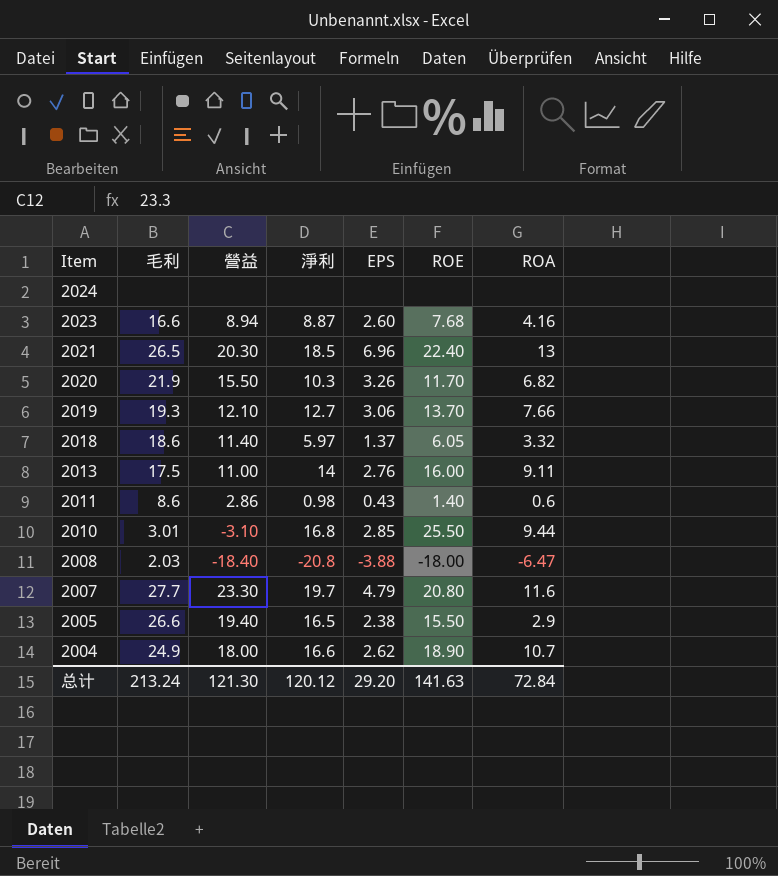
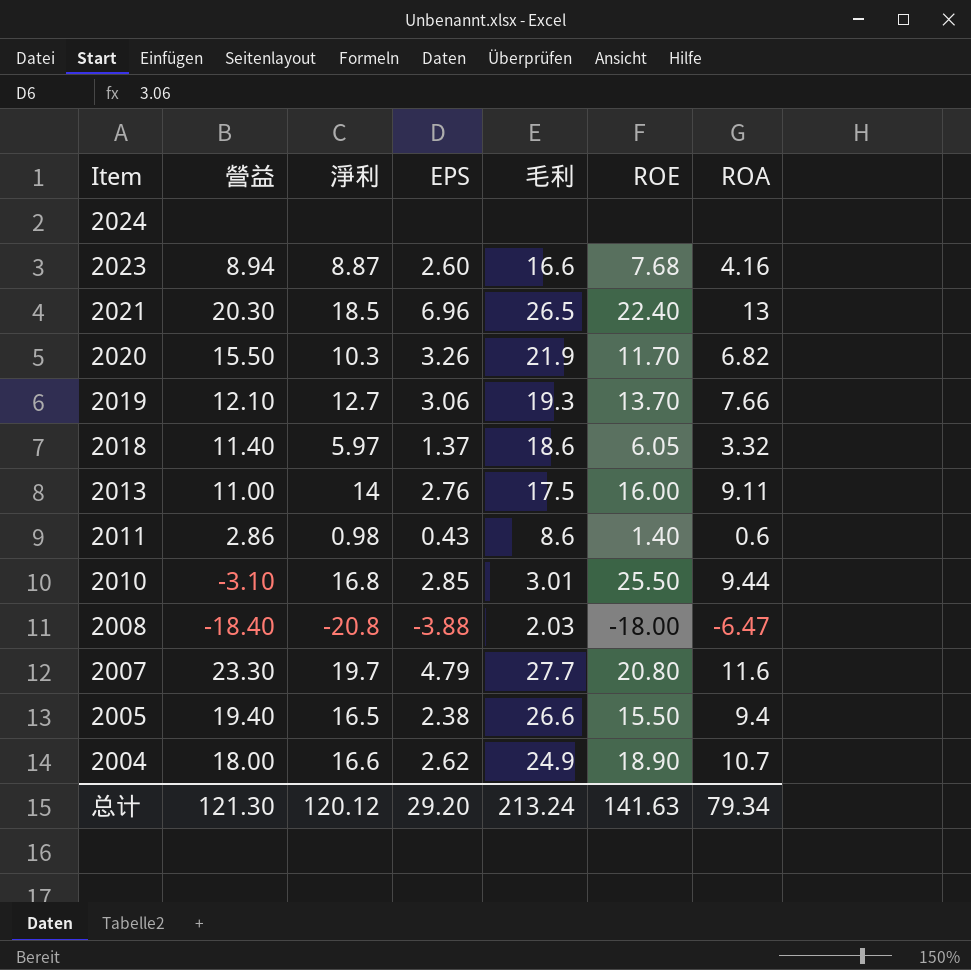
column 毛利 | position: 2 -> 5
2005 | ROA: 2.9 -> 9.4
总计 | ROA: 72.84 -> 79.34

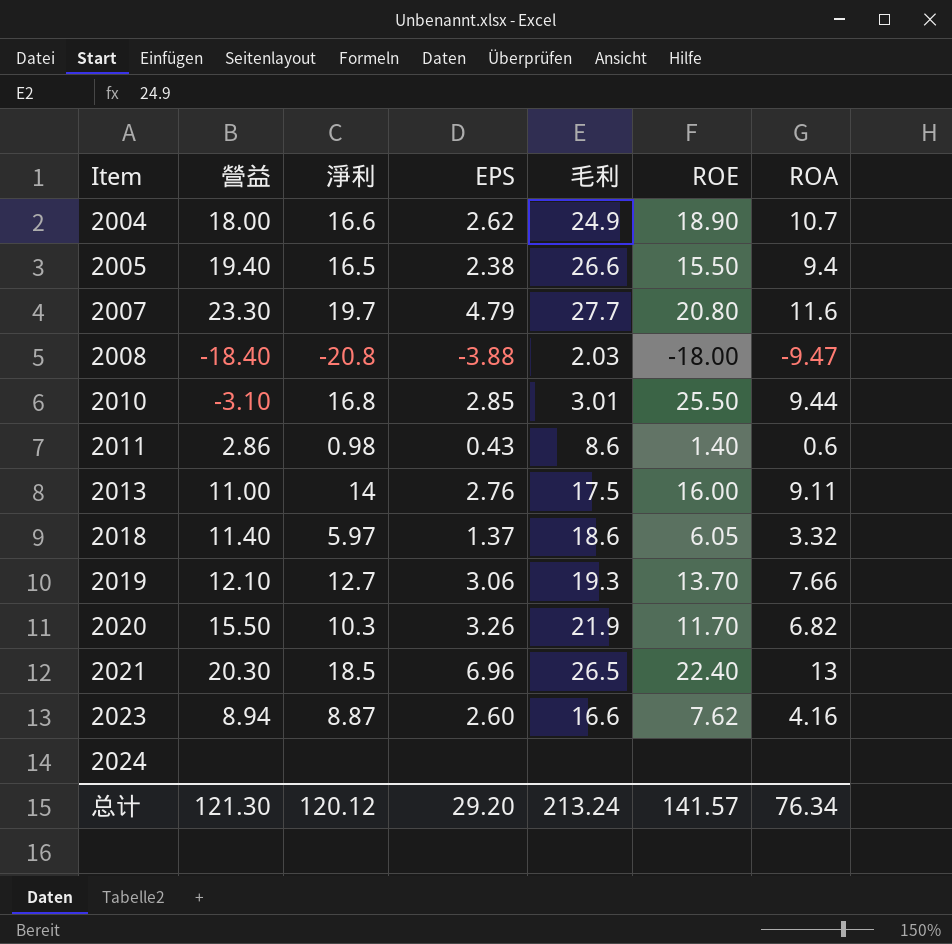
row order: Item descending -> Item ascending
2008 | ROA: -6.47 -> -9.47
2023 | ROE: 7.68 -> 7.62
总计 | ROE: 141.63 -> 141.57
总计 | ROA: 79.34 -> 76.34

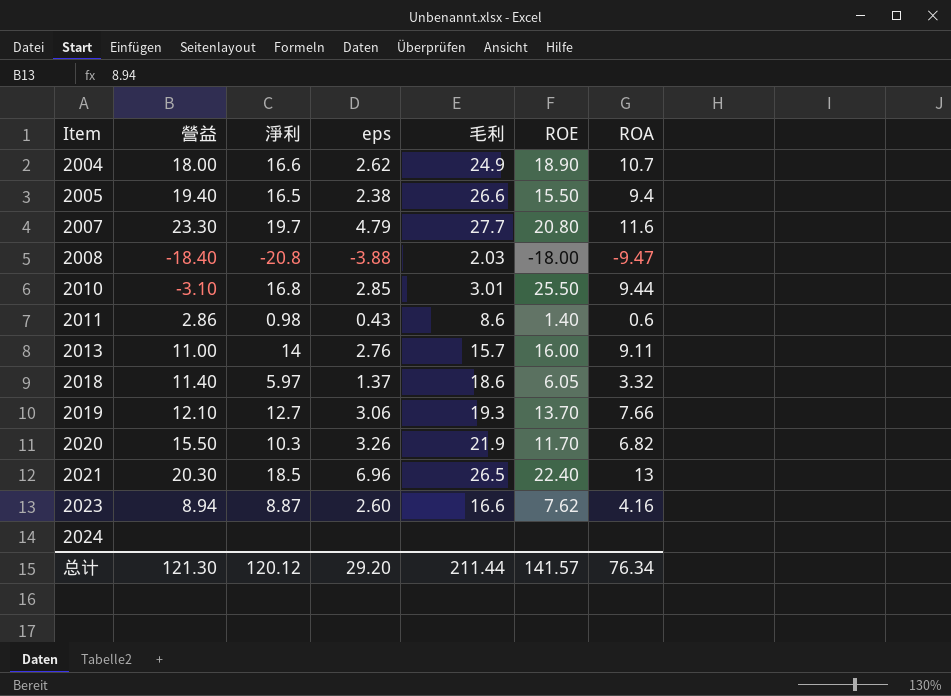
column name: EPS -> eps
2013 | 毛利: 17.5 -> 15.7
总计 | 毛利: 213.24 -> 211.44

